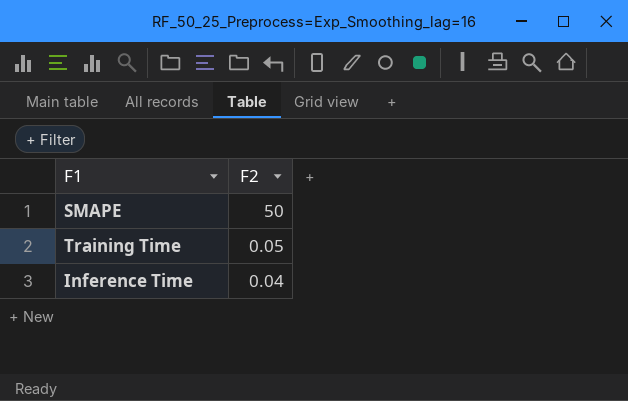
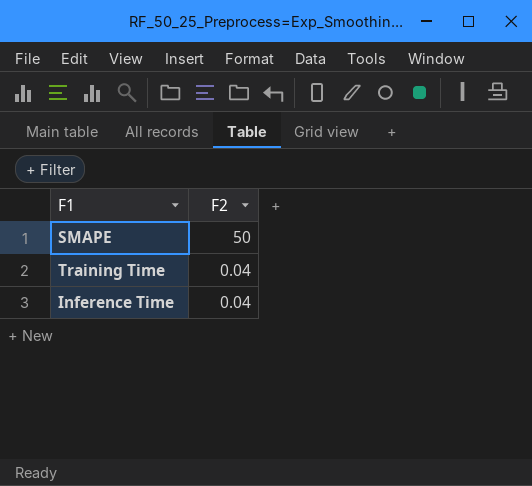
Training Time | F2: 0.05 -> 0.04

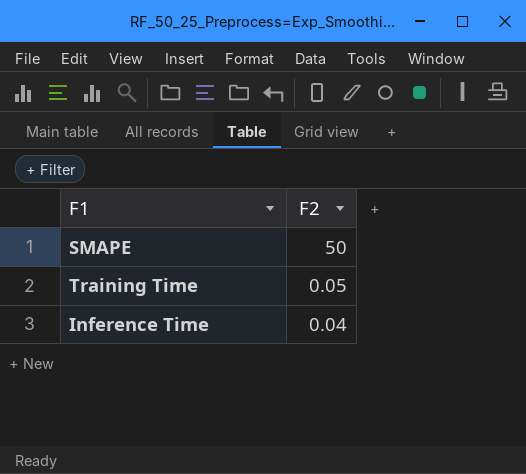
Training Time | F2: 0.04 -> 0.05

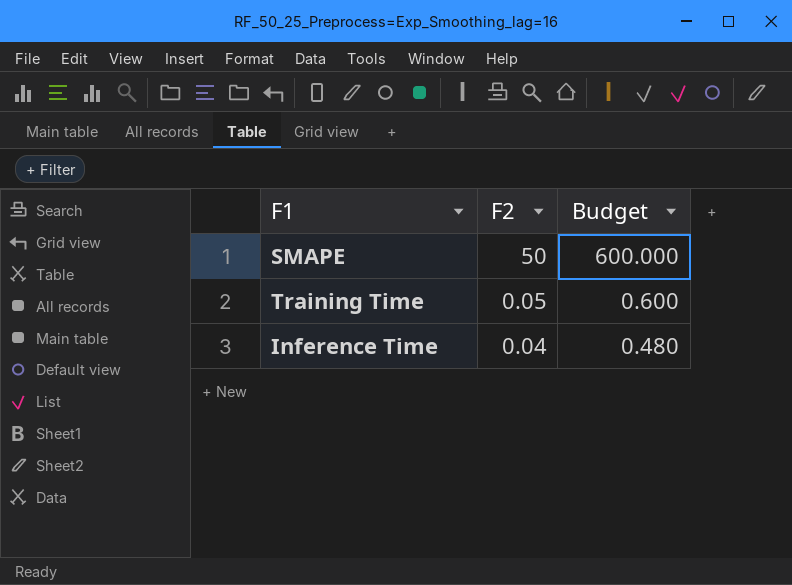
column Budget | formula: none -> [F2] * 12

